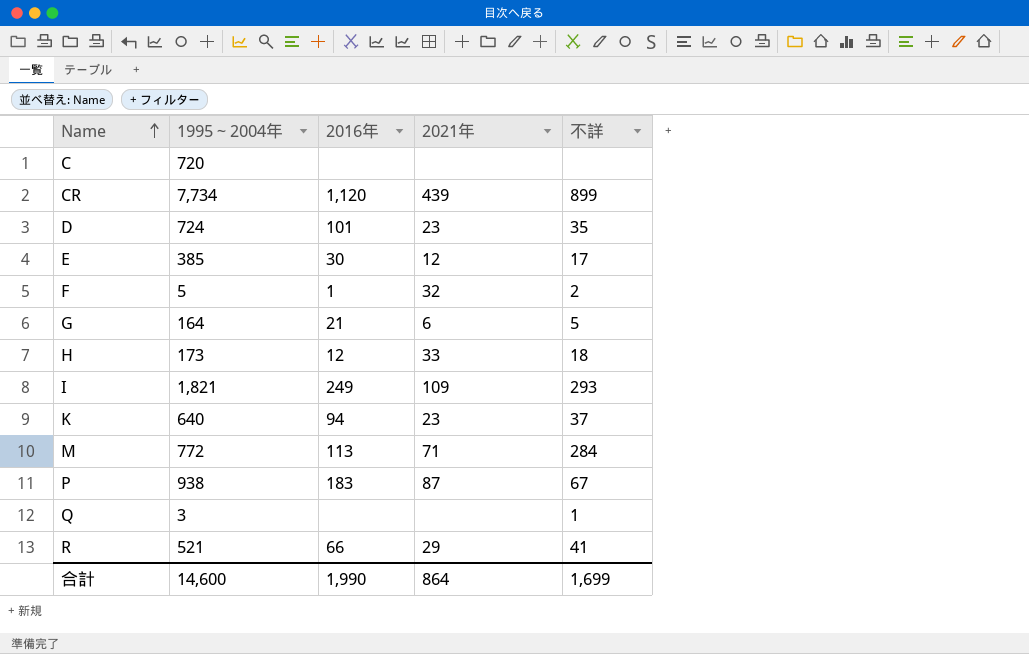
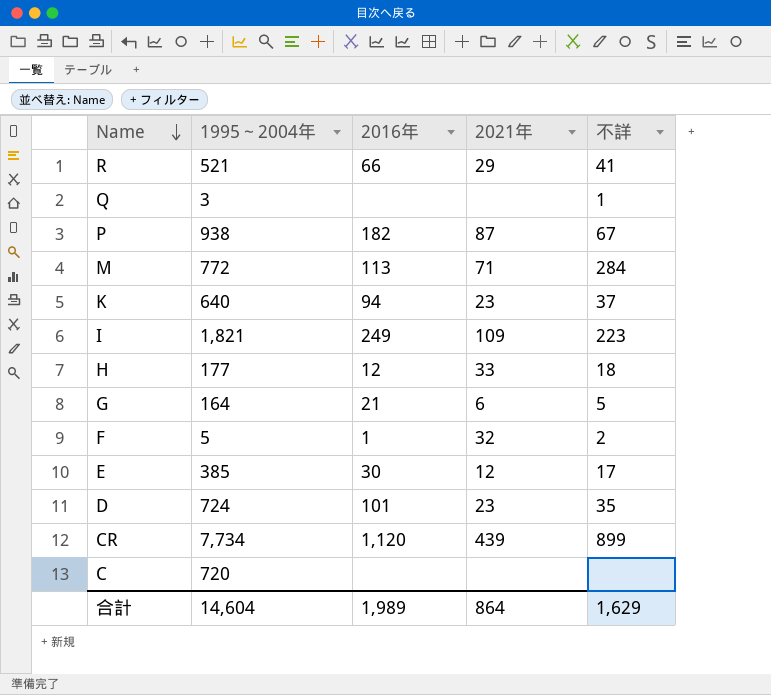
row order: Name ascending -> Name descending
P | 2016年: 183 -> 182
I | 不詳: 293 -> 223
H | 1995～2004年: 173 -> 177
合計 | 1995～2004年: 14,600 -> 14,604
合計 | 2016年: 1,990 -> 1,989
合計 | 不詳: 1,699 -> 1,629

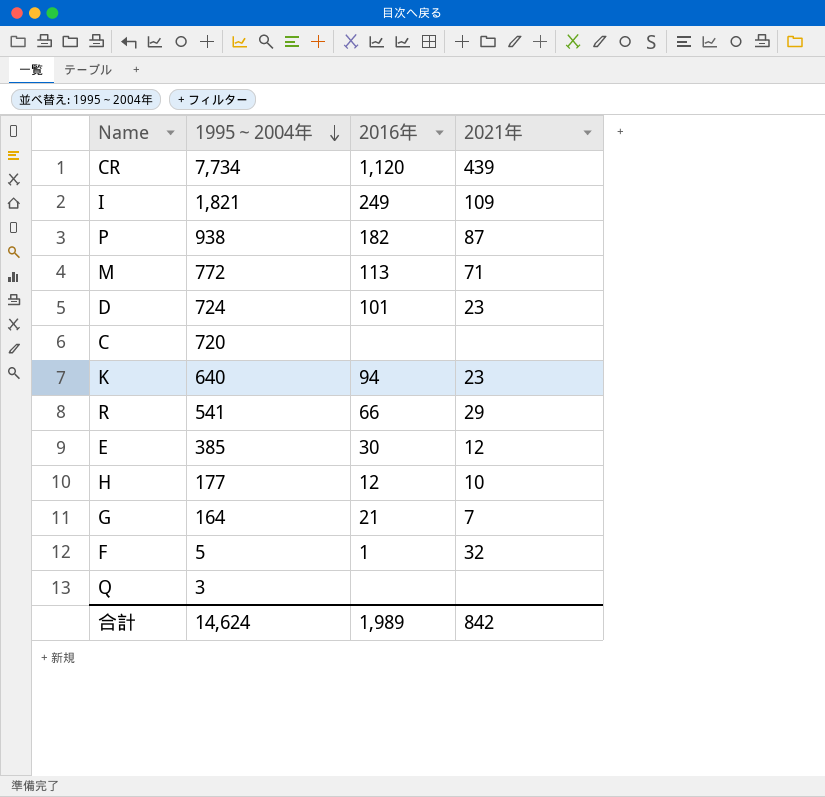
row order: Name descending -> 1995～2004年 descending
column 不詳 | position: 5 -> none
R | 1995～2004年: 521 -> 541
H | 2021年: 33 -> 10
G | 2021年: 6 -> 7
合計 | 1995～2004年: 14,604 -> 14,624
合計 | 2021年: 864 -> 842

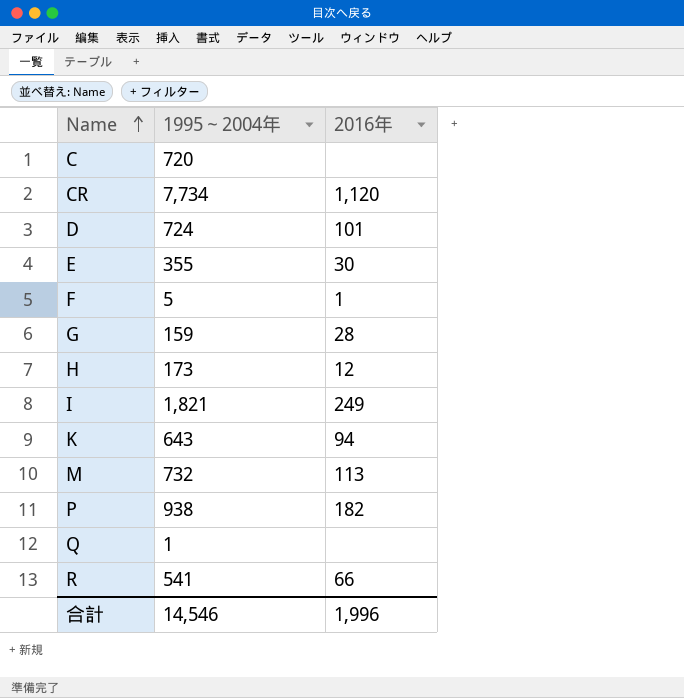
row order: 1995～2004年 descending -> Name ascending
column 2021年 | position: 4 -> none
E | 1995～2004年: 385 -> 355
G | 1995～2004年: 164 -> 159
G | 2016年: 21 -> 28
H | 1995～2004年: 177 -> 173
K | 1995～2004年: 640 -> 643
M | 1995～2004年: 772 -> 732
Q | 1995～2004年: 3 -> 1
合計 | 1995～2004年: 14,624 -> 14,546
合計 | 2016年: 1,989 -> 1,996

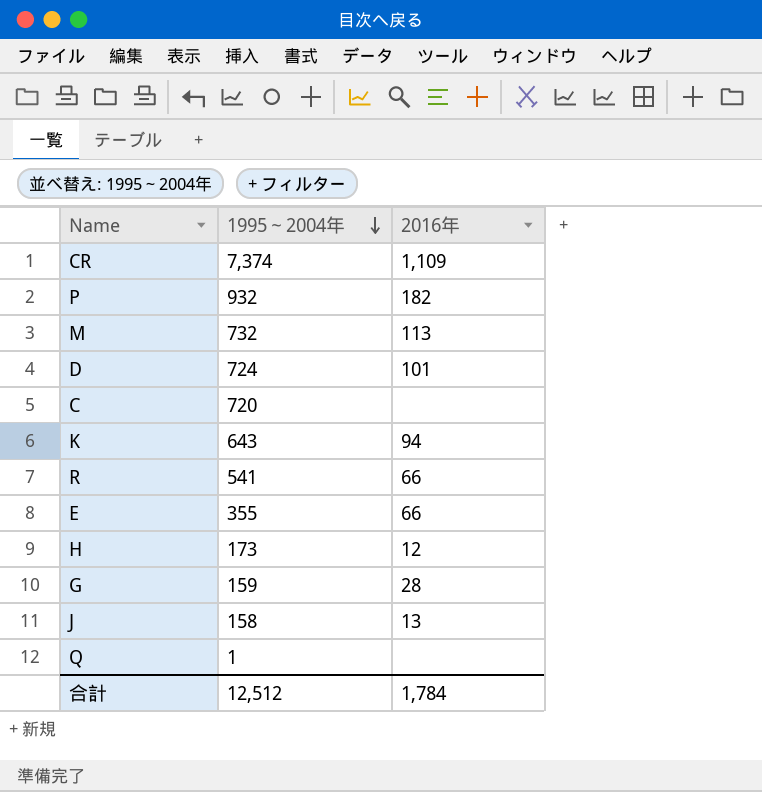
row order: Name ascending -> 1995～2004年 descending
row F: 5 | 1 -> none
row I: 1,821 | 249 -> none
CR | 1995～2004年: 7,734 -> 7,374
CR | 2016年: 1,120 -> 1,109
P | 1995～2004年: 938 -> 932
E | 2016年: 30 -> 66
row J: none -> 158 | 13
合計 | 1995～2004年: 14,546 -> 12,512
合計 | 2016年: 1,996 -> 1,784

